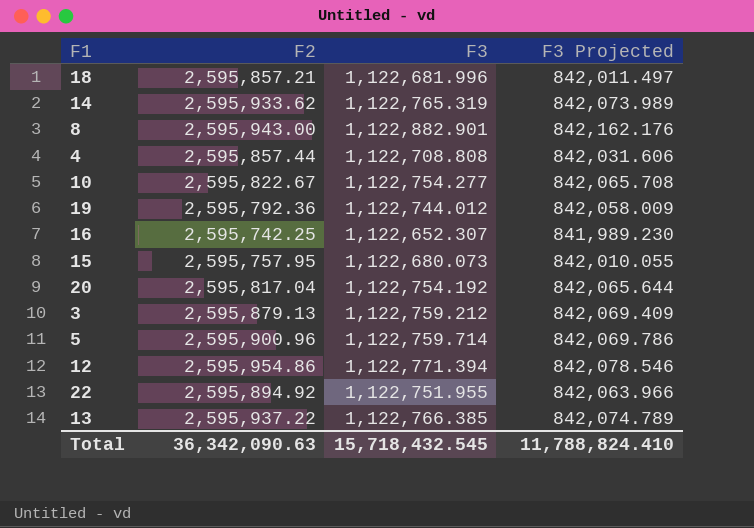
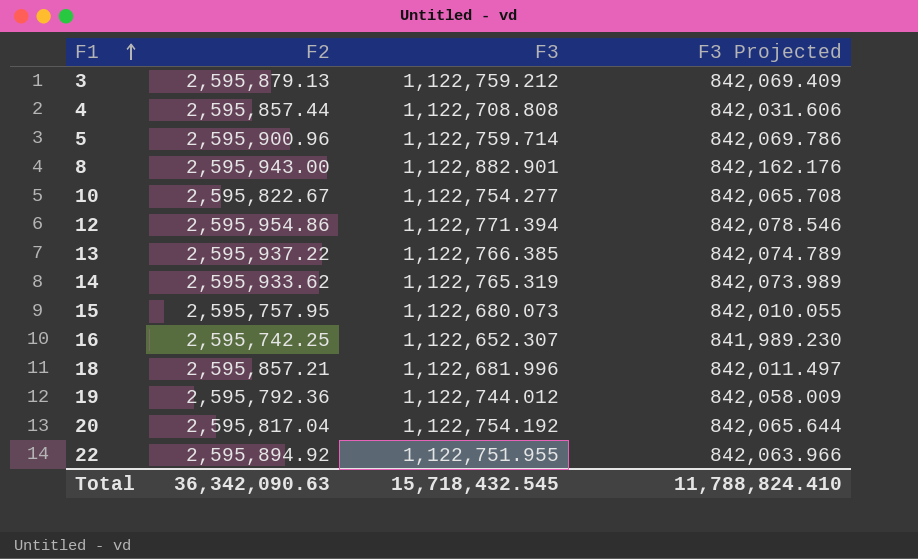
row order: none -> F1 ascending

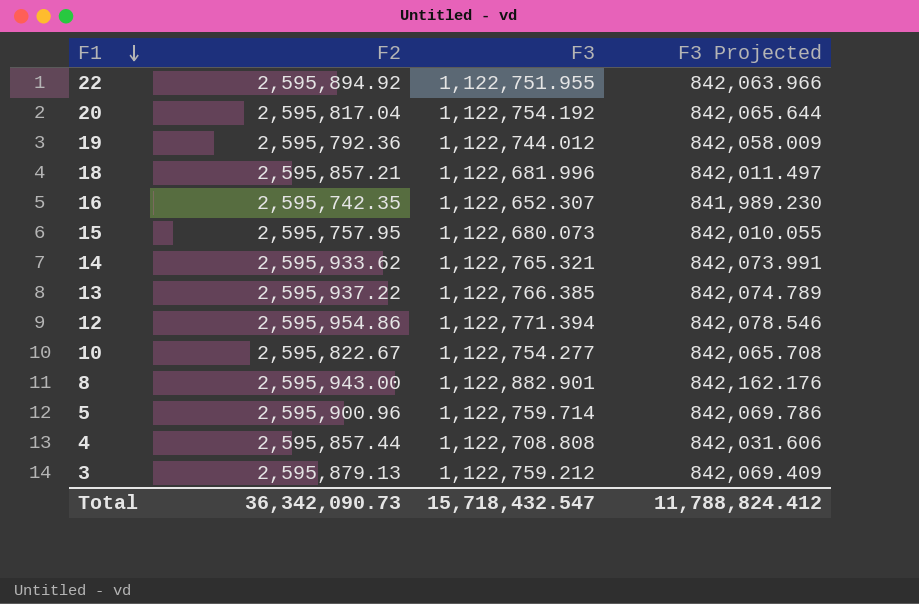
row order: F1 ascending -> F1 descending
16 | F2: 2,595,742.25 -> 2,595,742.35
14 | F3: 1,122,765.319 -> 1,122,765.321
14 | F3 Projected: 842,073.989 -> 842,073.991
Total | F2: 36,342,090.63 -> 36,342,090.73
Total | F3: 15,718,432.545 -> 15,718,432.547
Total | F3 Projected: 11,788,824.410 -> 11,788,824.412

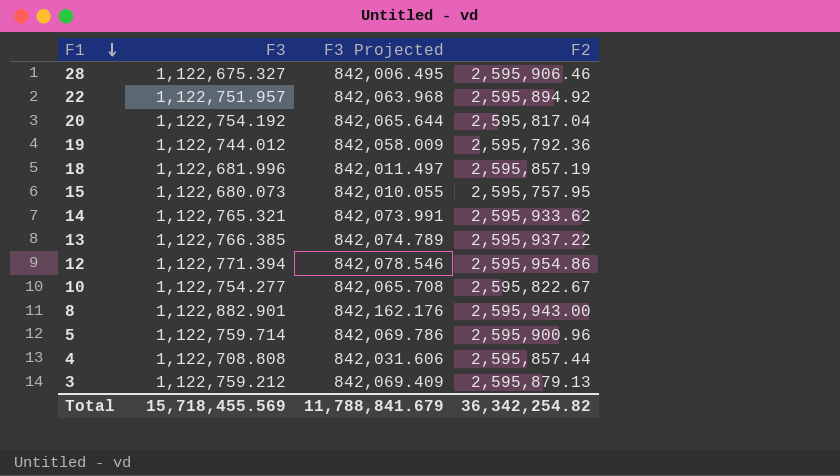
column F2 | position: 2 -> 4
row 16: 2,595,742.35 | 1,122,652.307 | 841,989.230 -> none
row 28: none -> 1,122,675.327 | 842,006.495 | 2,595,906.46
22 | F3: 1,122,751.955 -> 1,122,751.957
22 | F3 Projected: 842,063.966 -> 842,063.968
18 | F2: 2,595,857.21 -> 2,595,857.19
Total | F3: 15,718,432.547 -> 15,718,455.569
Total | F3 Projected: 11,788,824.412 -> 11,788,841.679
Total | F2: 36,342,090.73 -> 36,342,254.82

